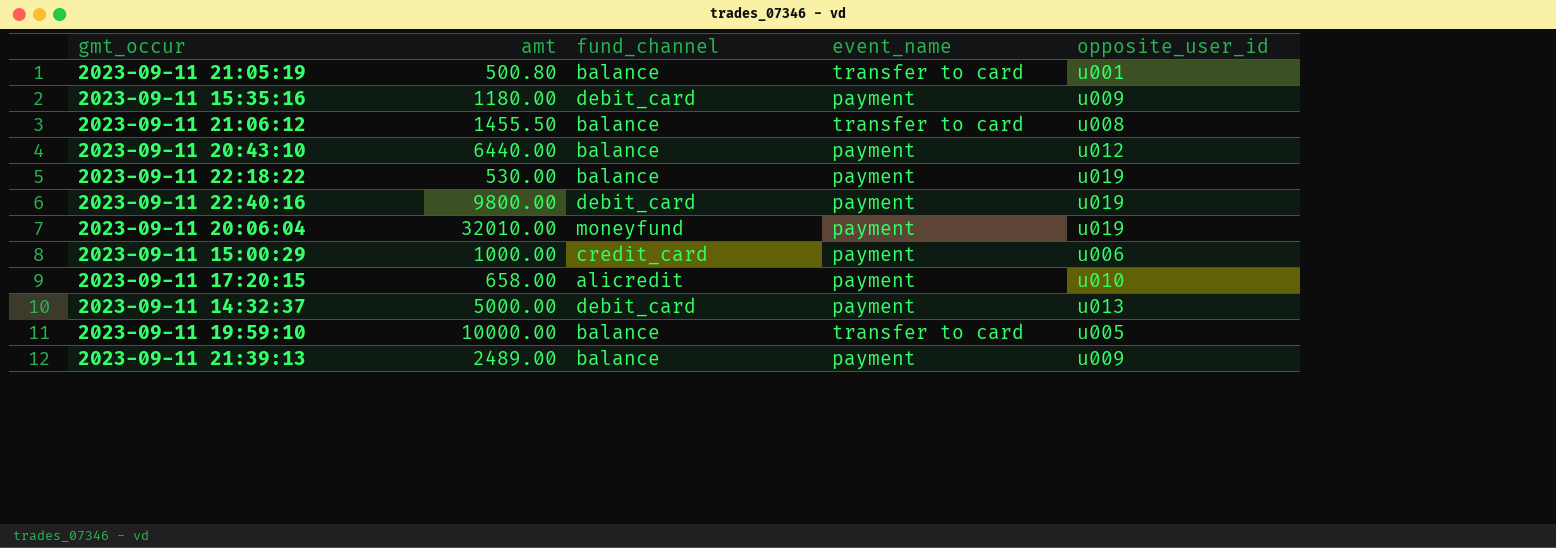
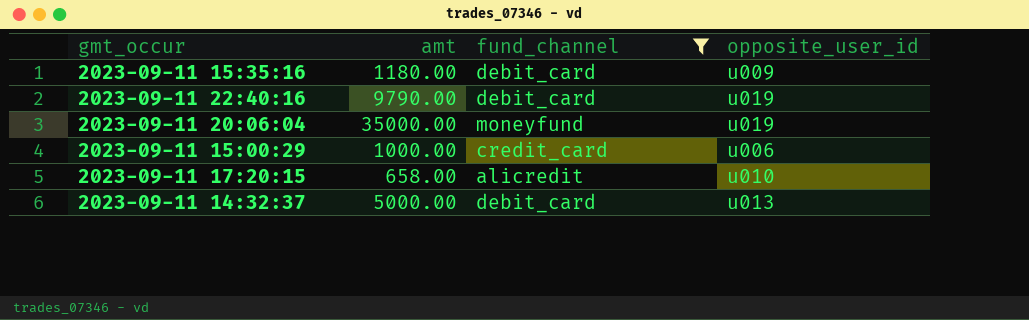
filter: none -> fund_channel != balance
column event_name | position: 4 -> none
2023-09-11 22:40:16 | amt: 9800.00 -> 9790.00
2023-09-11 20:06:04 | amt: 32010.00 -> 35000.00

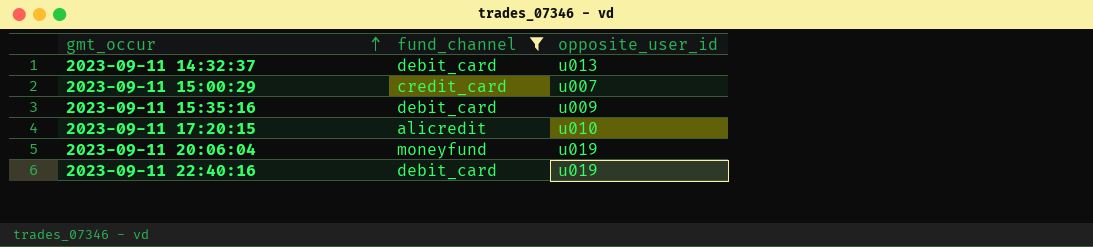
row order: none -> gmt_occur ascending
column amt | position: 2 -> none
2023-09-11 15:00:29 | opposite_user_id: u006 -> u007

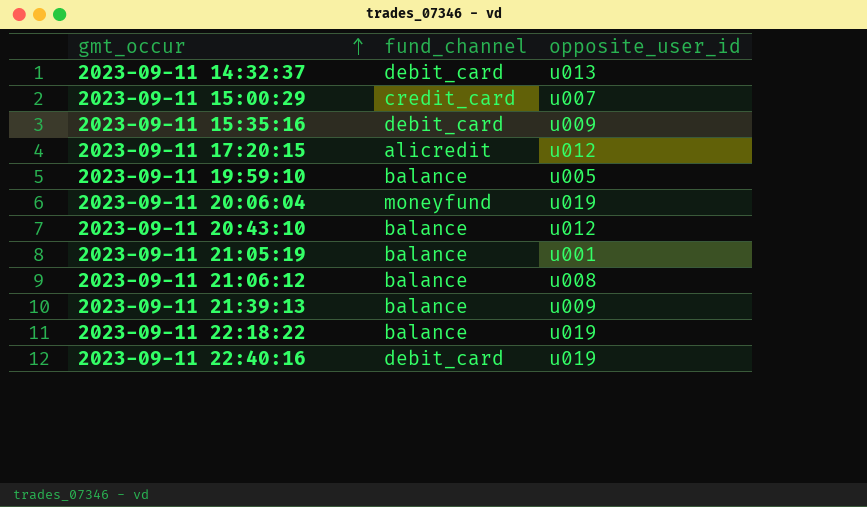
filter: fund_channel != balance -> none
2023-09-11 17:20:15 | opposite_user_id: u010 -> u012

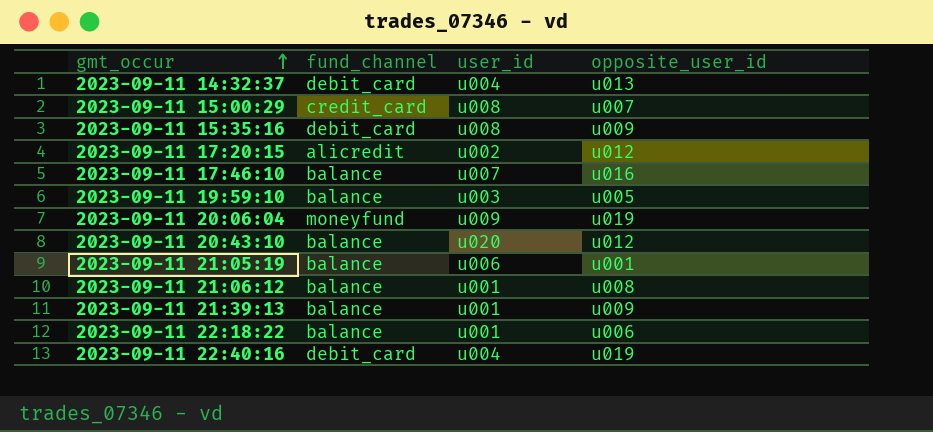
column user_id | position: none -> 3
row 2023-09-11 17:46:10: none -> balance | u007 | u016
2023-09-11 22:18:22 | opposite_user_id: u019 -> u006

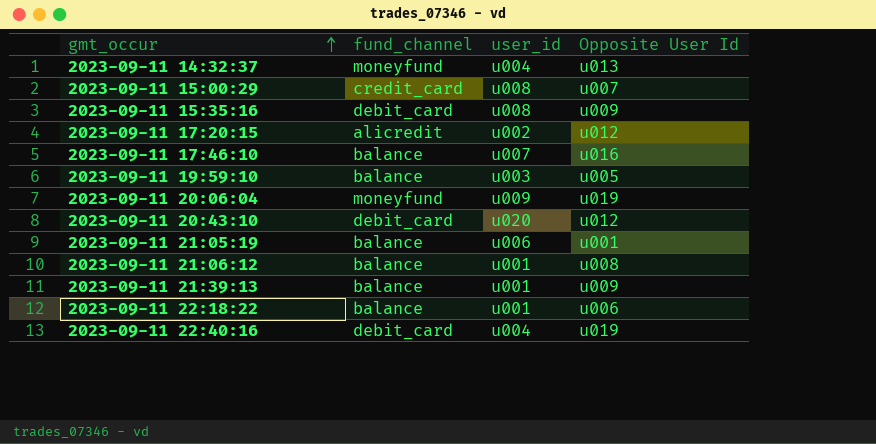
column name: opposite_user_id -> Opposite User Id
2023-09-11 14:32:37 | fund_channel: debit_card -> moneyfund
2023-09-11 20:43:10 | fund_channel: balance -> debit_card

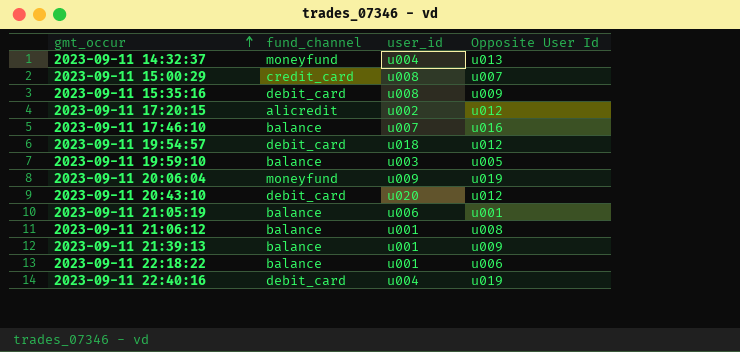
row 2023-09-11 19:54:57: none -> debit_card | u018 | u012

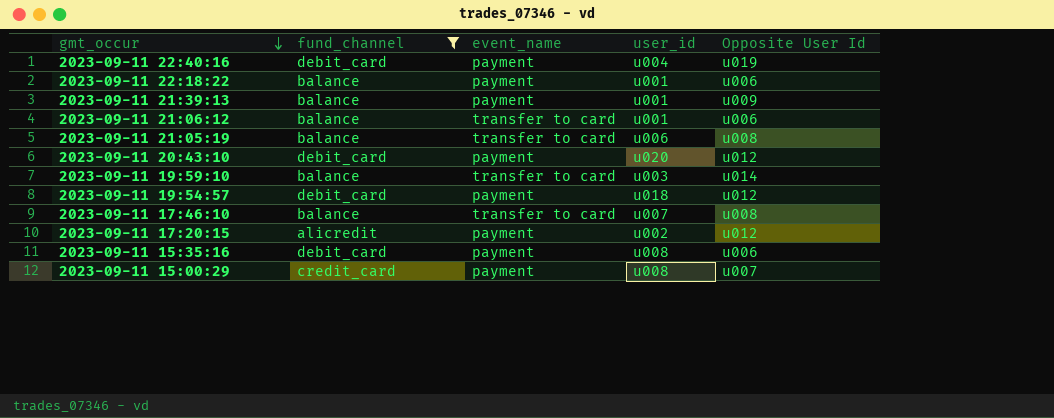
filter: none -> fund_channel != moneyfund
row order: gmt_occur ascending -> gmt_occur descending
column event_name | position: none -> 3
2023-09-11 21:06:12 | Opposite User Id: u008 -> u006
2023-09-11 21:05:19 | Opposite User Id: u001 -> u008
2023-09-11 19:59:10 | Opposite User Id: u005 -> u014
2023-09-11 17:46:10 | Opposite User Id: u016 -> u008
2023-09-11 15:35:16 | Opposite User Id: u009 -> u006

